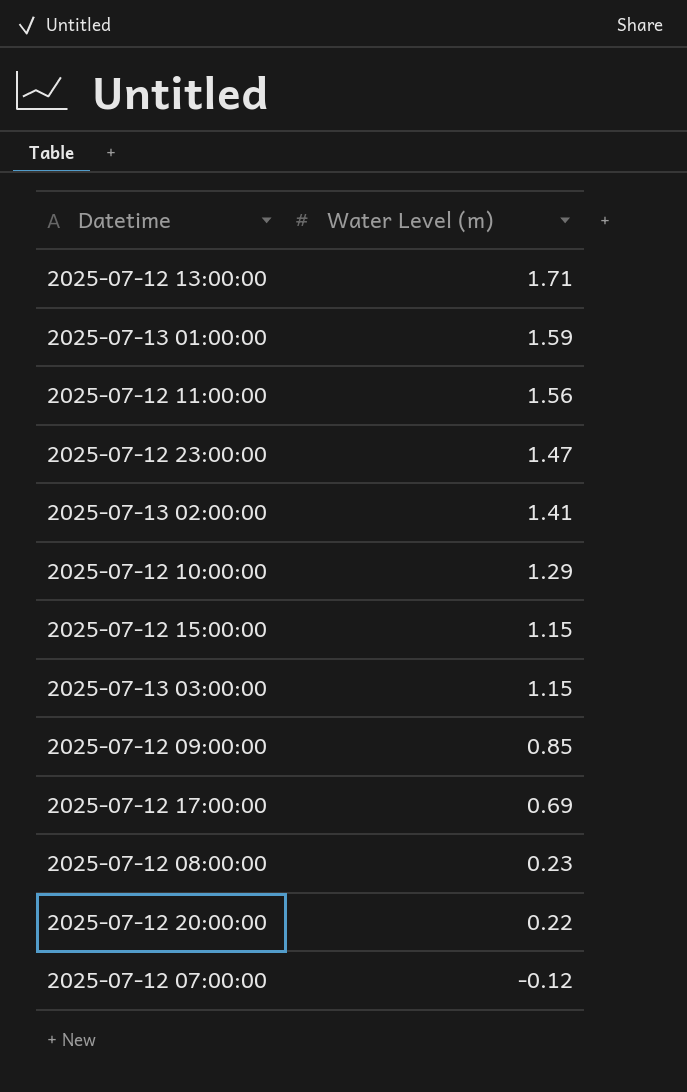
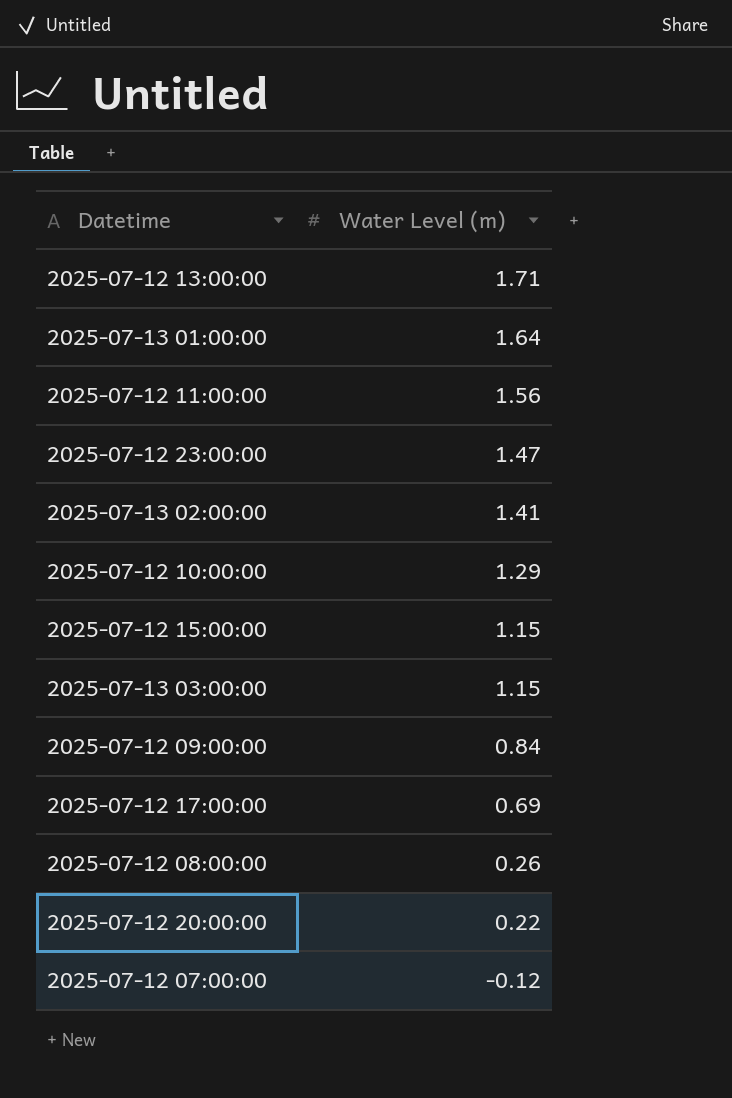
2025-07-13 01:00:00 | Water Level (m): 1.59 -> 1.64
2025-07-12 09:00:00 | Water Level (m): 0.85 -> 0.84
2025-07-12 08:00:00 | Water Level (m): 0.23 -> 0.26

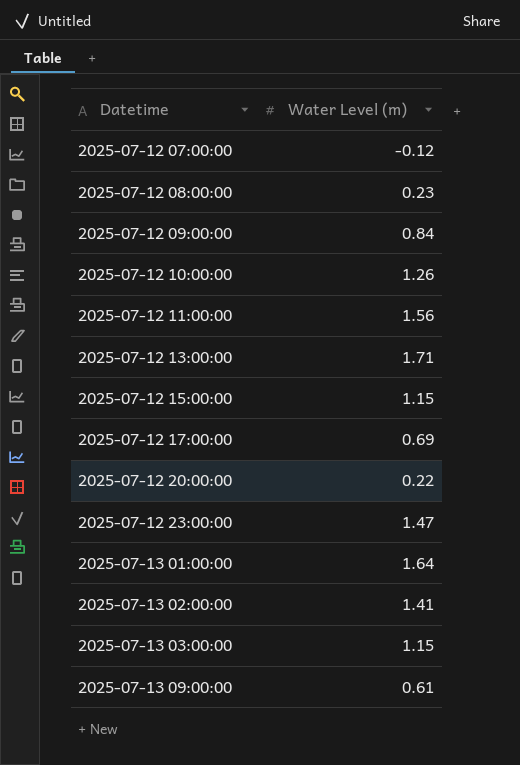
row order: Water Level (m) descending -> Datetime ascending
2025-07-12 08:00:00 | Water Level (m): 0.26 -> 0.23
2025-07-12 10:00:00 | Water Level (m): 1.29 -> 1.26
row 2025-07-13 09:00:00: none -> 0.61

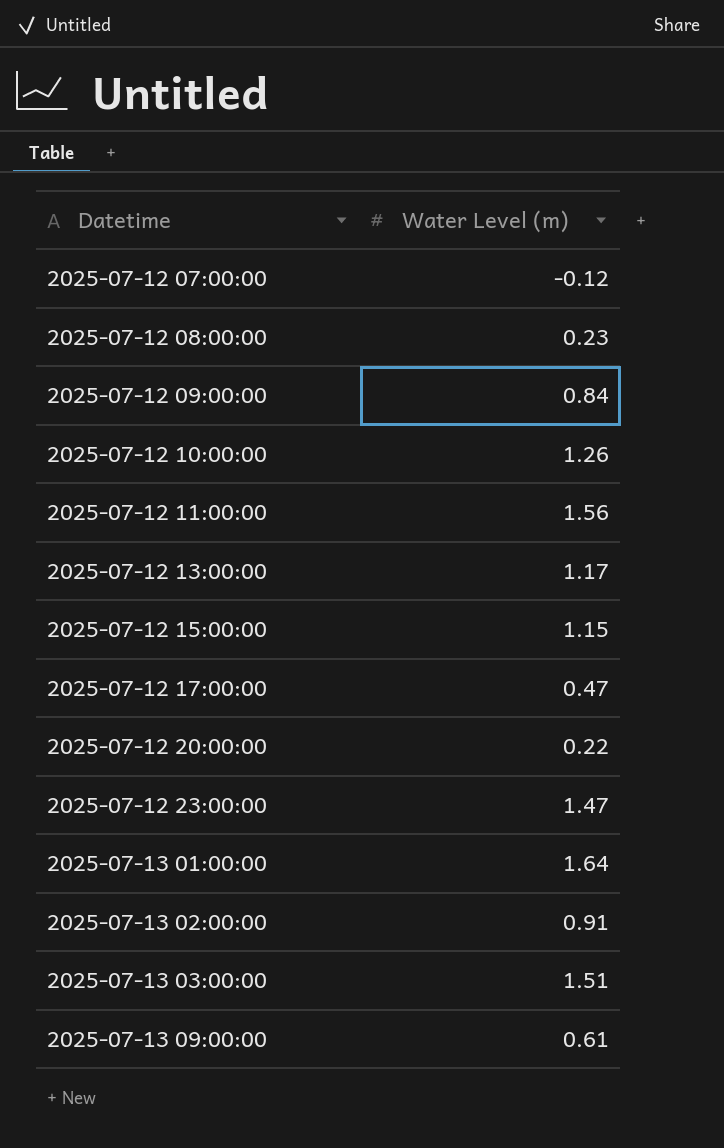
2025-07-12 13:00:00 | Water Level (m): 1.71 -> 1.17
2025-07-12 17:00:00 | Water Level (m): 0.69 -> 0.47
2025-07-13 02:00:00 | Water Level (m): 1.41 -> 0.91
2025-07-13 03:00:00 | Water Level (m): 1.15 -> 1.51

